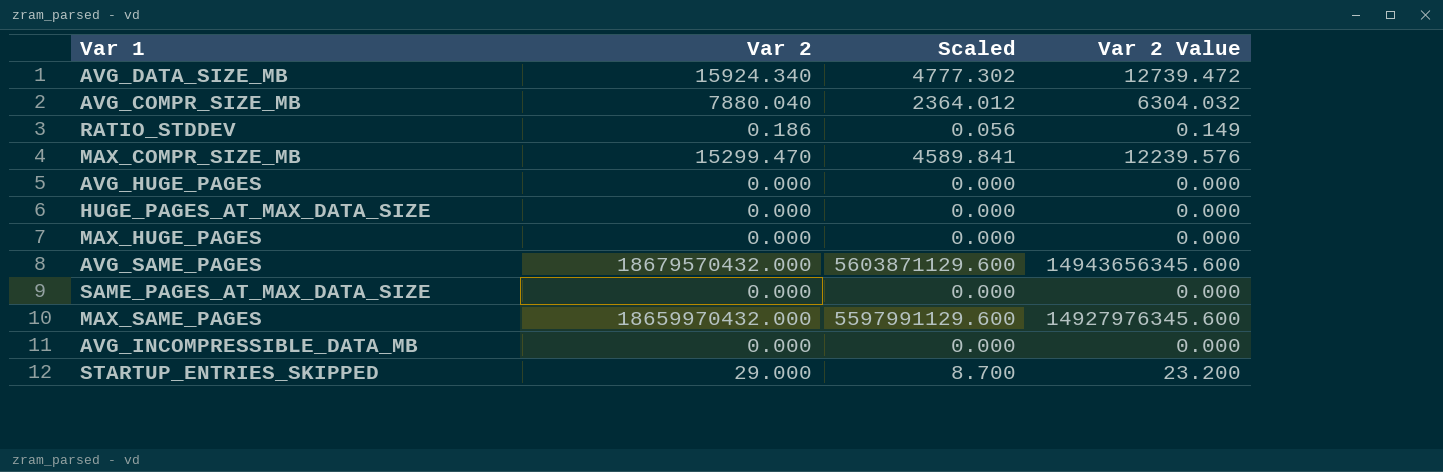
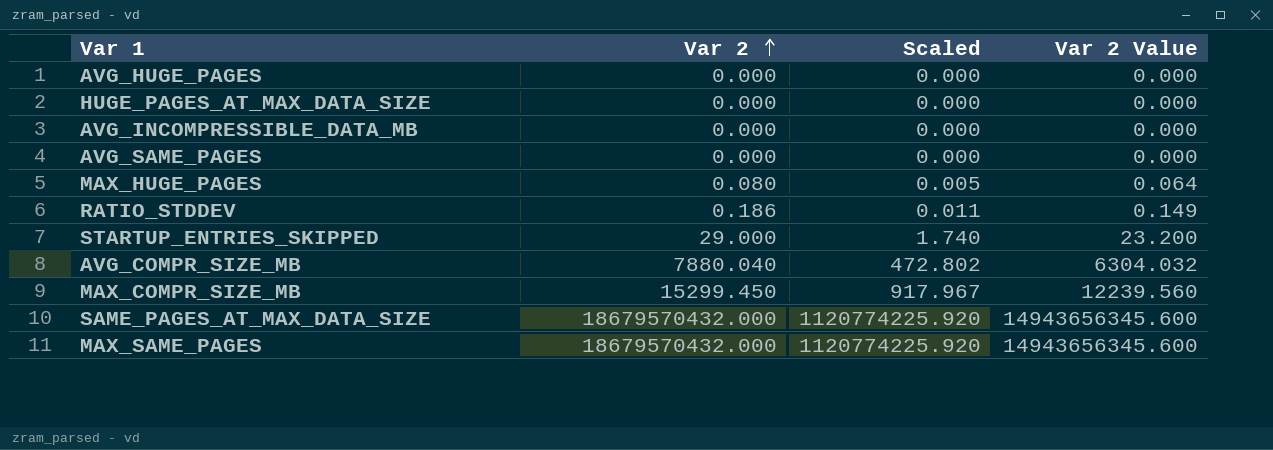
row order: none -> Var 2 ascending
column Scaled | formula: [Var 2] * 0.3 -> [Var 2] * 0.06
row AVG_DATA_SIZE_MB: 15924.340 | 4777.302 | 12739.472 -> none
AVG_SAME_PAGES | Var 2: 18679570432.000 -> 0.000
AVG_SAME_PAGES | Var 2 Value: 14943656345.600 -> 0.000
MAX_HUGE_PAGES | Var 2: 0.000 -> 0.080
MAX_HUGE_PAGES | Var 2 Value: 0.000 -> 0.064
MAX_COMPR_SIZE_MB | Var 2: 15299.470 -> 15299.450
MAX_COMPR_SIZE_MB | Var 2 Value: 12239.576 -> 12239.560
SAME_PAGES_AT_MAX_DATA_SIZE | Var 2: 0.000 -> 18679570432.000
SAME_PAGES_AT_MAX_DATA_SIZE | Var 2 Value: 0.000 -> 14943656345.600
MAX_SAME_PAGES | Var 2: 18659970432.000 -> 18679570432.000
MAX_SAME_PAGES | Var 2 Value: 14927976345.600 -> 14943656345.600

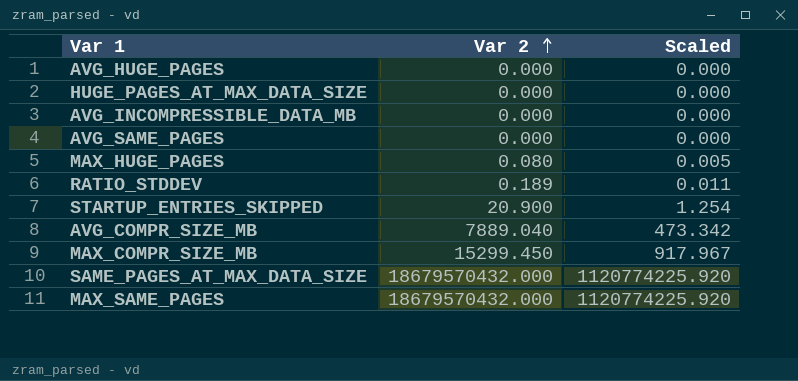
column Var 2 Value | formula: [Var 2] * 0.8 -> none
RATIO_STDDEV | Var 2: 0.186 -> 0.189
STARTUP_ENTRIES_SKIPPED | Var 2: 29.000 -> 20.900
STARTUP_ENTRIES_SKIPPED | Scaled: 1.740 -> 1.254
AVG_COMPR_SIZE_MB | Var 2: 7880.040 -> 7889.040
AVG_COMPR_SIZE_MB | Scaled: 472.802 -> 473.342

